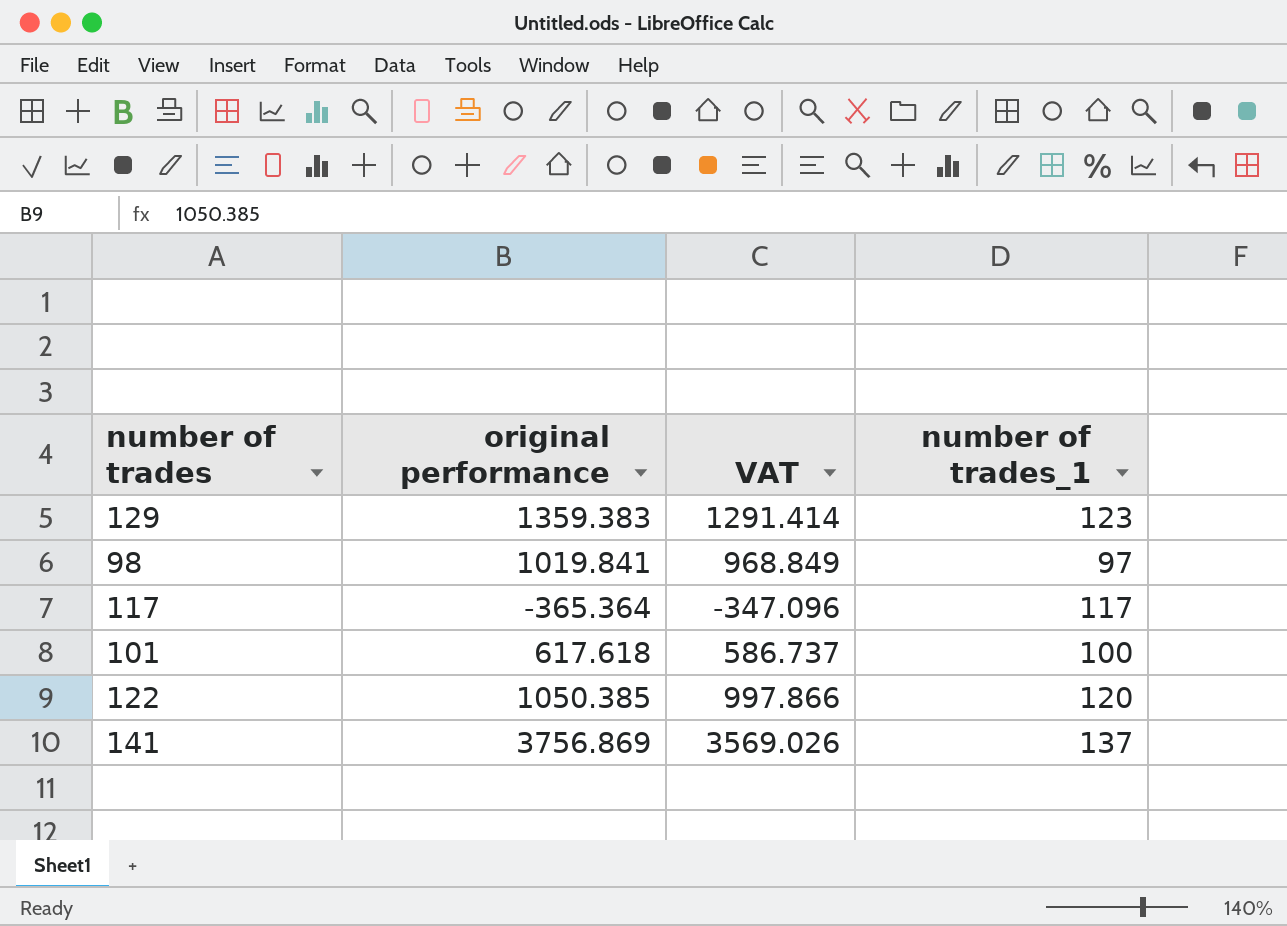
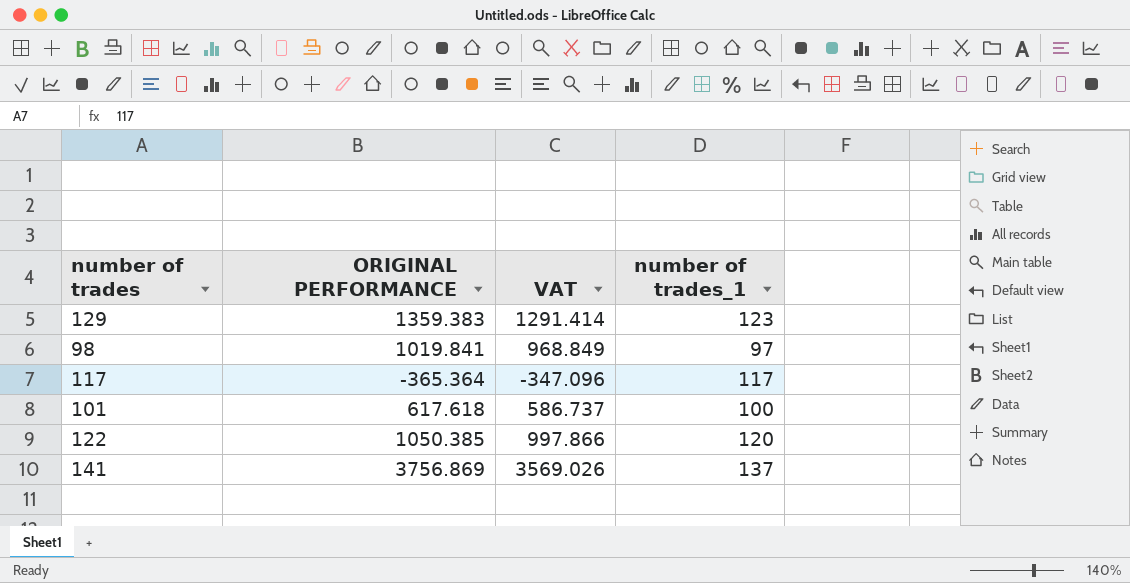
column name: original performance -> ORIGINAL PERFORMANCE

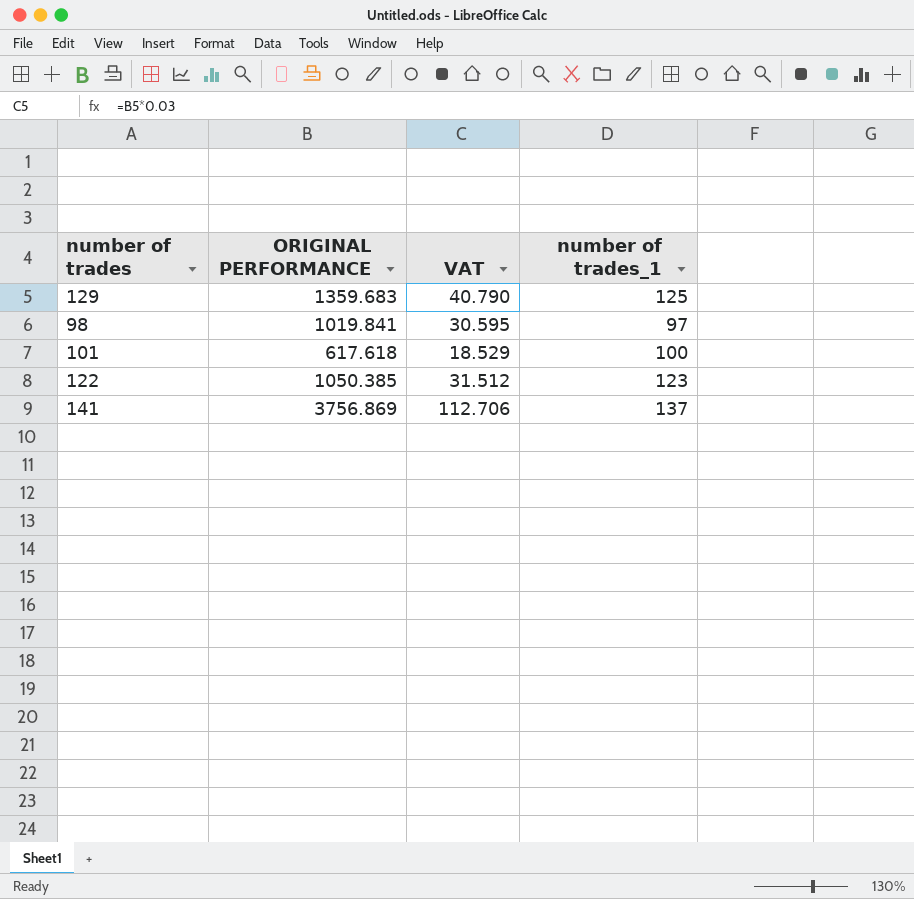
column VAT | formula: [ORIGINAL PERFORMANCE] * 0.95 -> [ORIGINAL PERFORMANCE] * 0.03
row 117: -365.364 | -347.096 | 117 -> none
129 | ORIGINAL PERFORMANCE: 1359.383 -> 1359.683
129 | number of trades_1: 123 -> 125
122 | number of trades_1: 120 -> 123

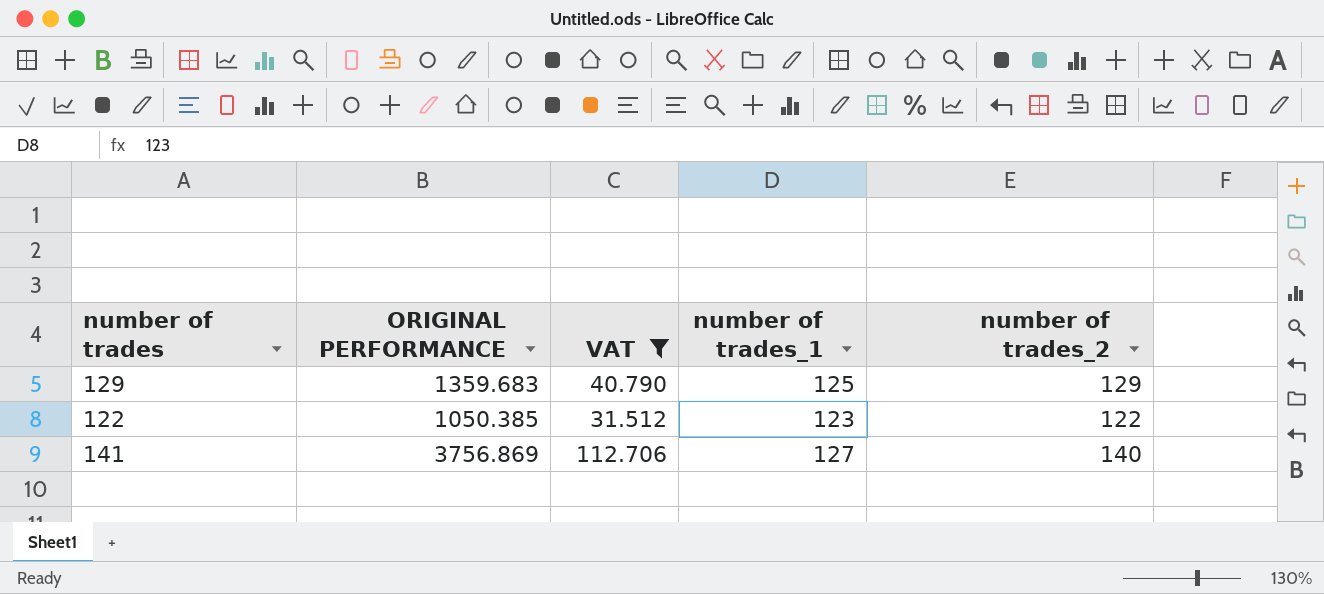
filter: none -> VAT >= 31.512
column number of trades_2 | position: none -> 5
141 | number of trades_1: 137 -> 127

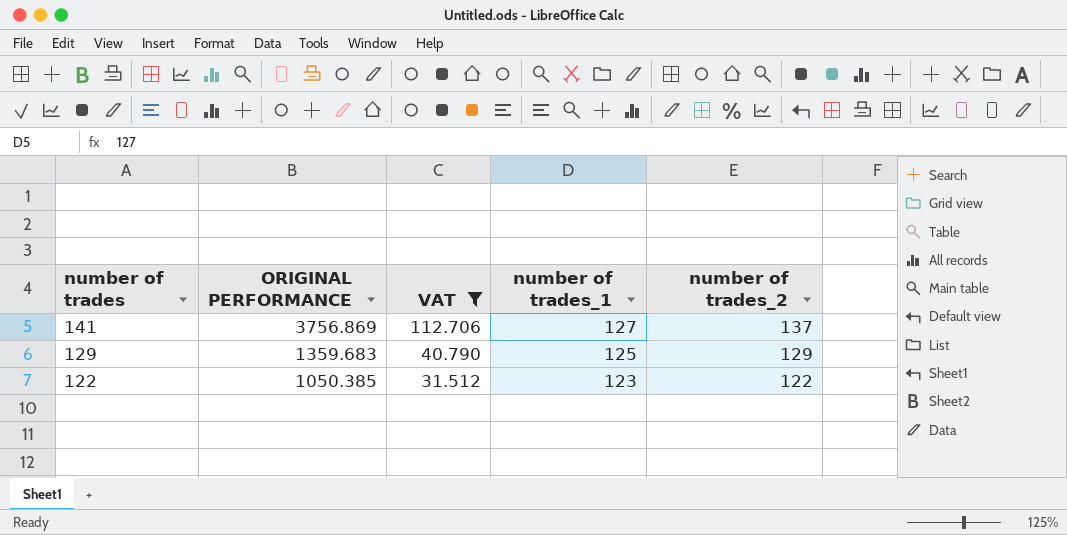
row order: none -> number of trades descending
141 | number of trades_2: 140 -> 137

